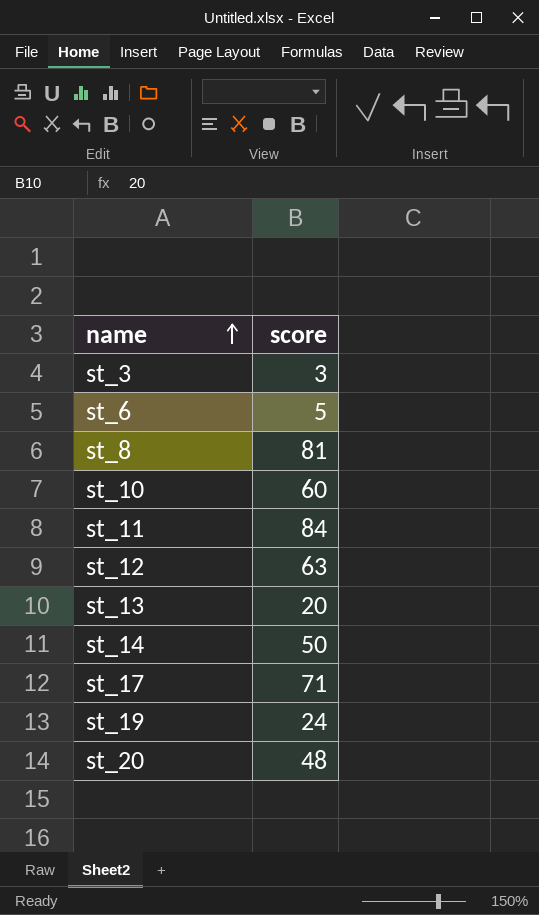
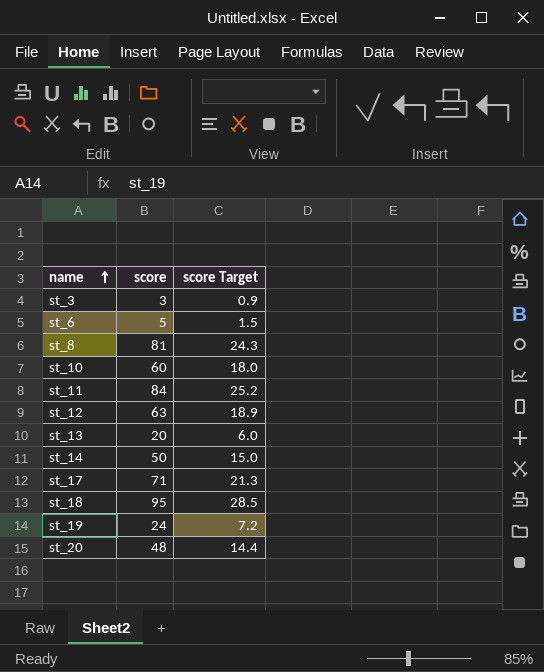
column score Target | formula: none -> [score] * 0.3
row st_18: none -> 95 | 28.5

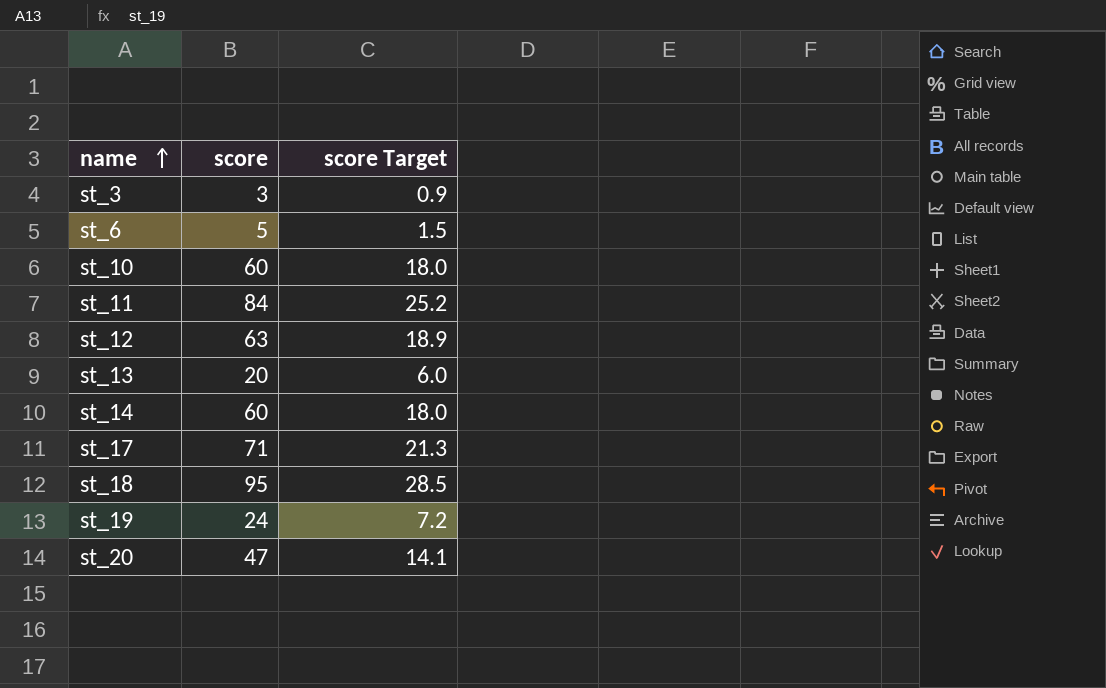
row st_8: 81 | 24.3 -> none
st_14 | score: 50 -> 60
st_14 | score Target: 15.0 -> 18.0
st_20 | score: 48 -> 47
st_20 | score Target: 14.4 -> 14.1

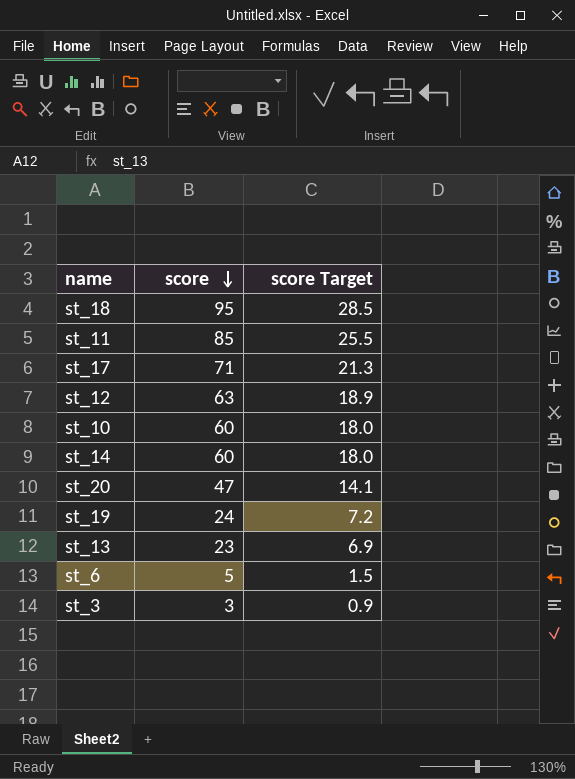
row order: name ascending -> score descending
st_11 | score: 84 -> 85
st_11 | score Target: 25.2 -> 25.5
st_13 | score: 20 -> 23
st_13 | score Target: 6.0 -> 6.9

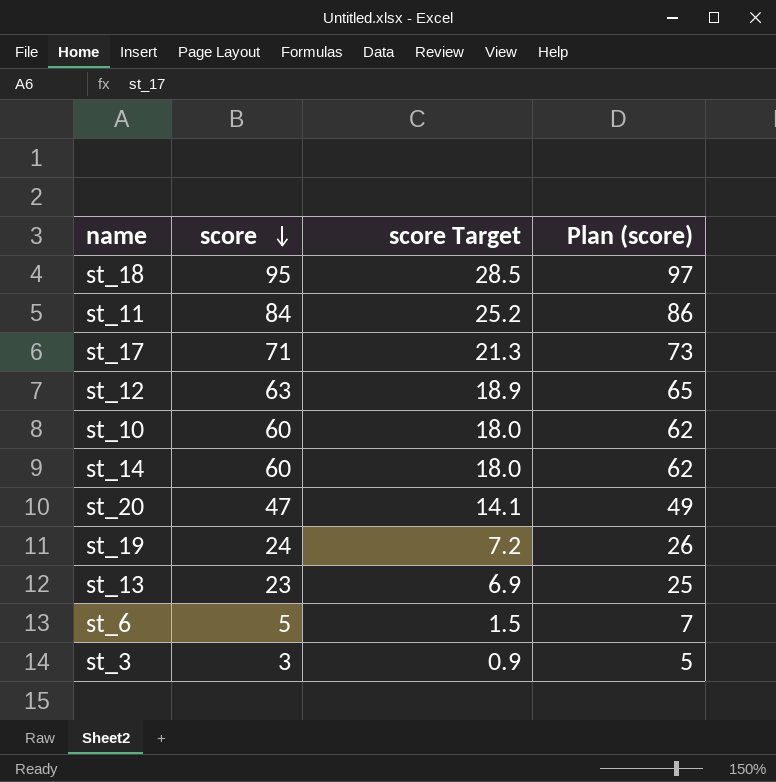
column Plan (score) | formula: none -> [score] + 2
st_11 | score: 85 -> 84
st_11 | score Target: 25.5 -> 25.2

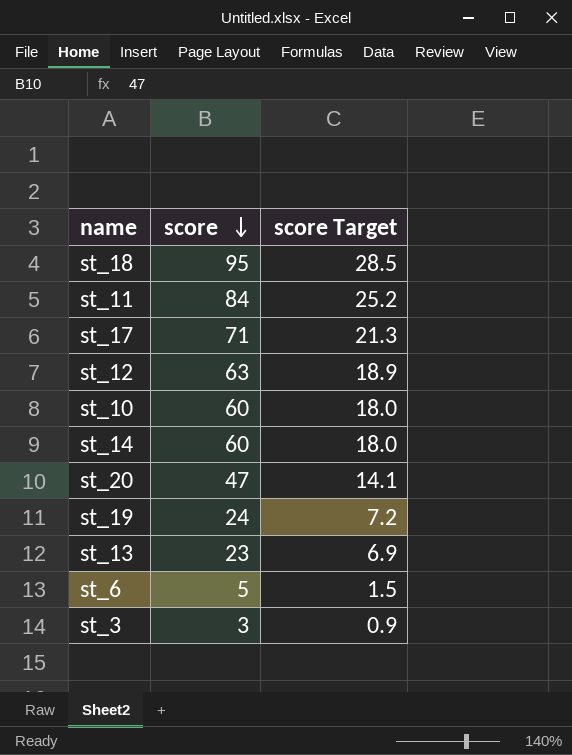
column Plan (score) | formula: [score] + 2 -> none

